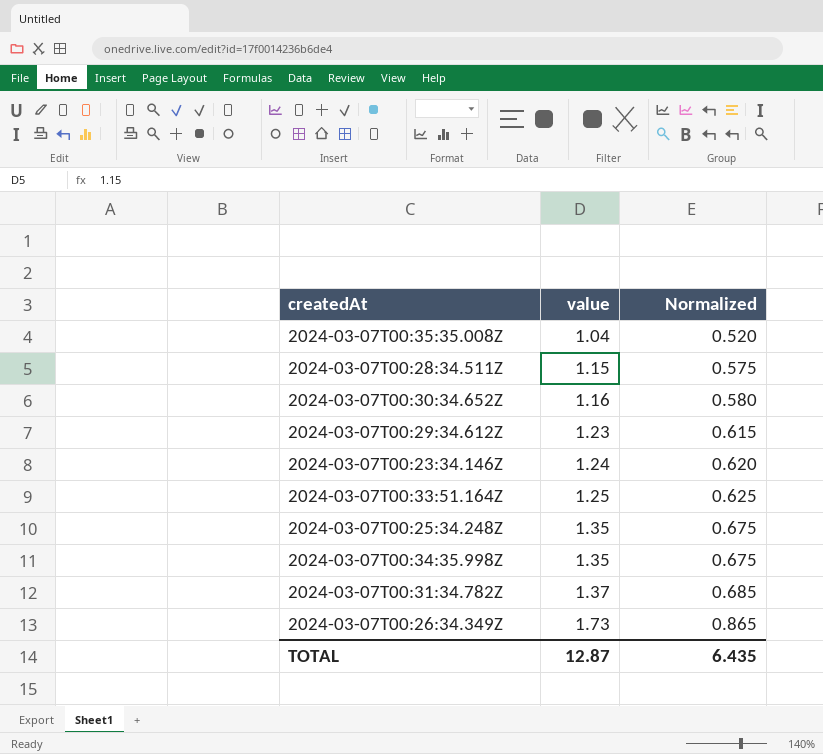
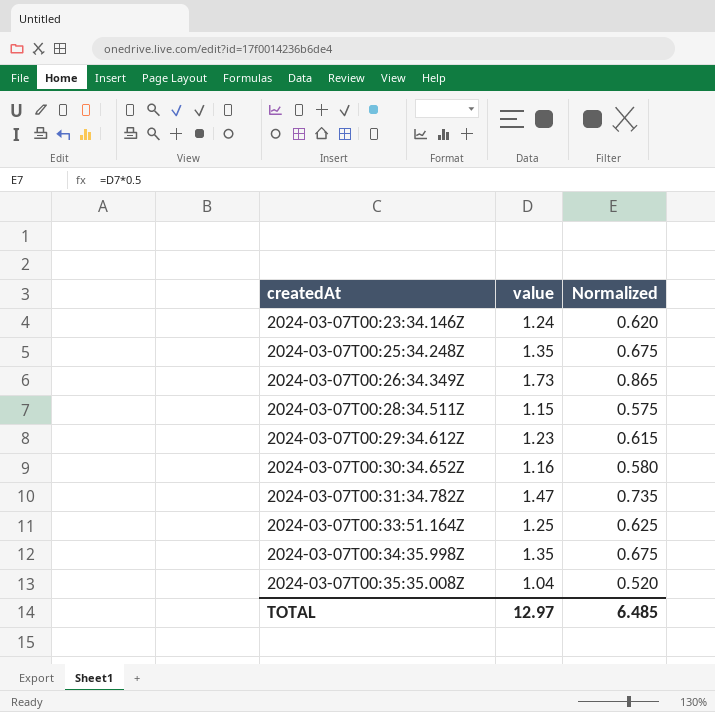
row order: value ascending -> createdAt ascending
2024-03-07T00:31:34.782Z | value: 1.37 -> 1.47
2024-03-07T00:31:34.782Z | Normalized: 0.685 -> 0.735
TOTAL | value: 12.87 -> 12.97
TOTAL | Normalized: 6.435 -> 6.485

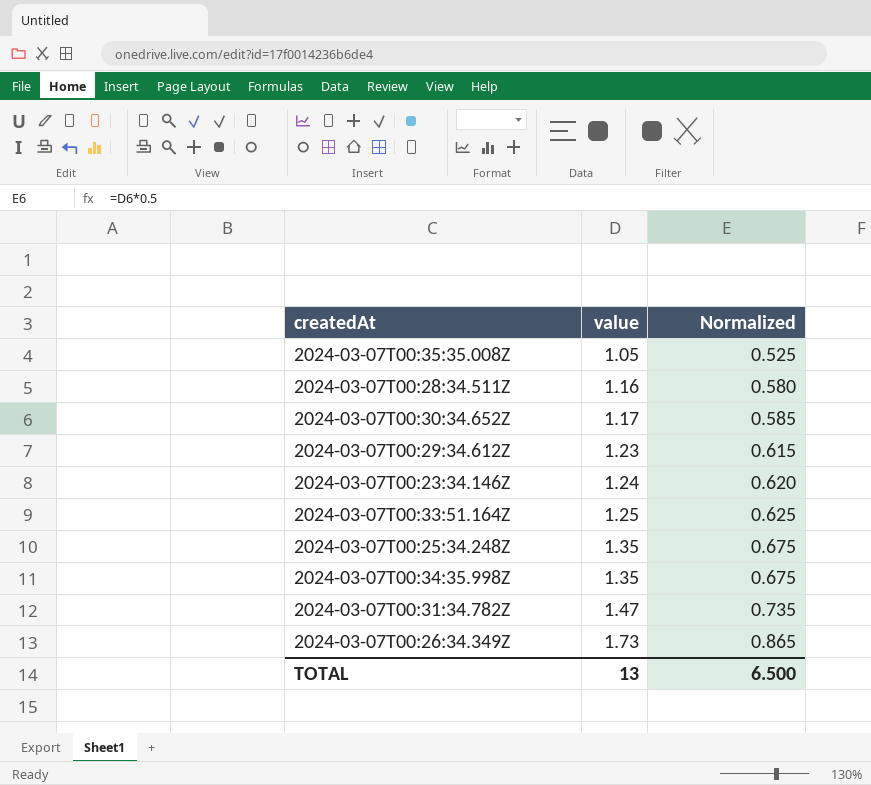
row order: createdAt ascending -> value ascending
2024-03-07T00:35:35.008Z | value: 1.04 -> 1.05
2024-03-07T00:35:35.008Z | Normalized: 0.520 -> 0.525
2024-03-07T00:28:34.511Z | value: 1.15 -> 1.16
2024-03-07T00:28:34.511Z | Normalized: 0.575 -> 0.580
2024-03-07T00:30:34.652Z | value: 1.16 -> 1.17
2024-03-07T00:30:34.652Z | Normalized: 0.580 -> 0.585
TOTAL | value: 12.97 -> 13
TOTAL | Normalized: 6.485 -> 6.500

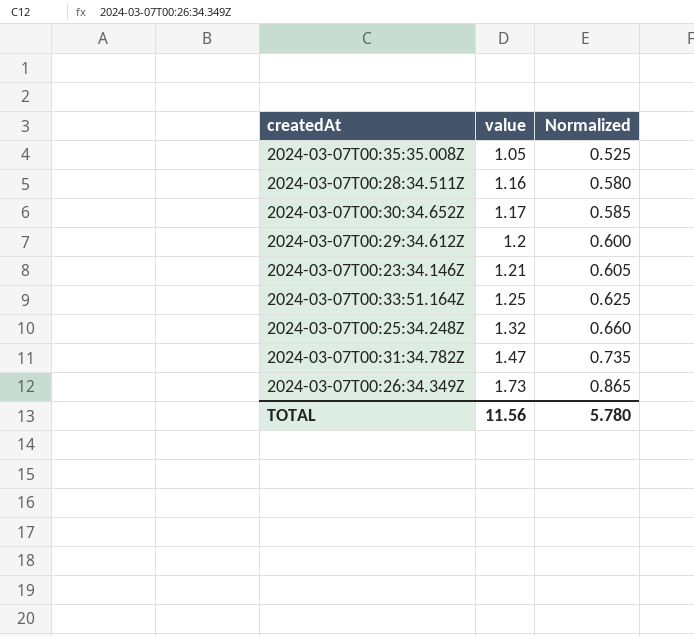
row 2024-03-07T00:34:35.998Z: 1.35 | 0.675 -> none
2024-03-07T00:29:34.612Z | value: 1.23 -> 1.2
2024-03-07T00:29:34.612Z | Normalized: 0.615 -> 0.600
2024-03-07T00:23:34.146Z | value: 1.24 -> 1.21
2024-03-07T00:23:34.146Z | Normalized: 0.620 -> 0.605
2024-03-07T00:25:34.248Z | value: 1.35 -> 1.32
2024-03-07T00:25:34.248Z | Normalized: 0.675 -> 0.660
TOTAL | value: 13 -> 11.56
TOTAL | Normalized: 6.500 -> 5.780

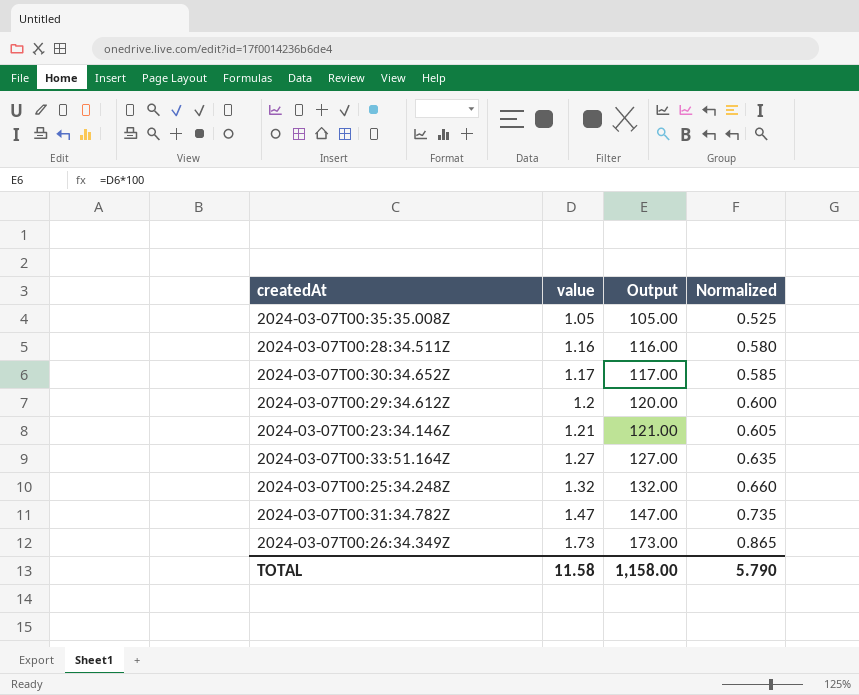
column Output | formula: none -> [value] * 100
2024-03-07T00:33:51.164Z | value: 1.25 -> 1.27
2024-03-07T00:33:51.164Z | Normalized: 0.625 -> 0.635
TOTAL | value: 11.56 -> 11.58
TOTAL | Normalized: 5.780 -> 5.790

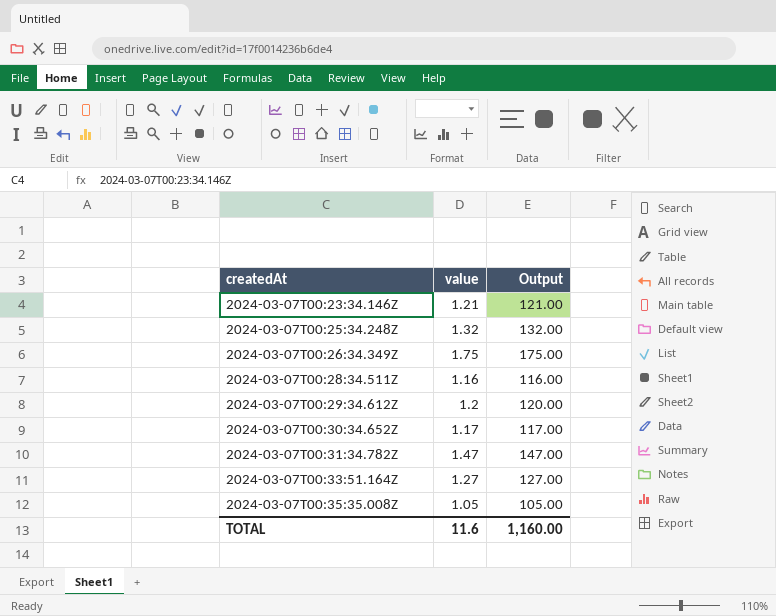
row order: value ascending -> createdAt ascending
column Normalized | formula: [value] * 0.5 -> none
2024-03-07T00:26:34.349Z | value: 1.73 -> 1.75
2024-03-07T00:26:34.349Z | Output: 173.00 -> 175.00
TOTAL | value: 11.58 -> 11.6
TOTAL | Output: 1,158.00 -> 1,160.00

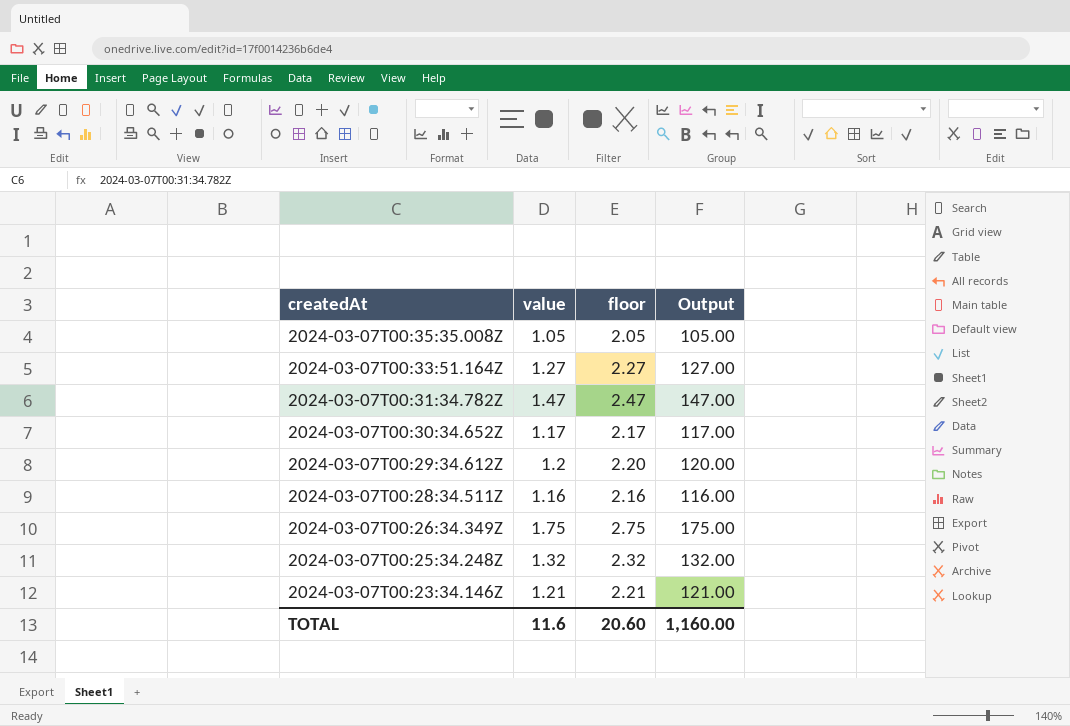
row order: createdAt ascending -> createdAt descending
column floor | formula: none -> [value] + 1

